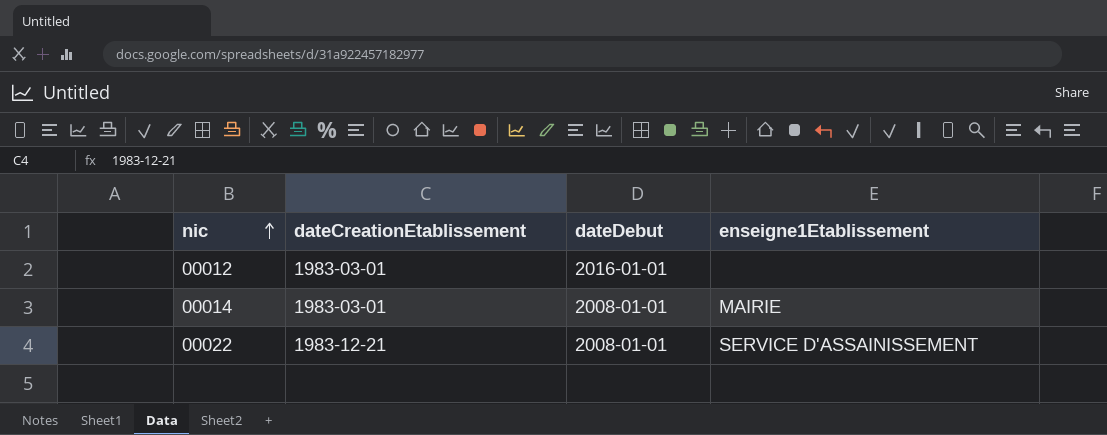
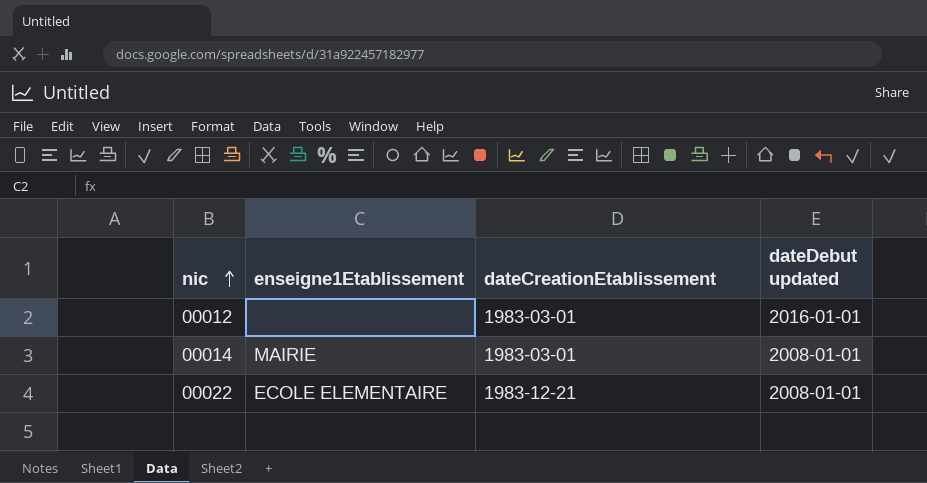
column enseigne1Etablissement | position: 4 -> 2
column name: dateDebut -> dateDebut updated
00022 | enseigne1Etablissement: SERVICE D'ASSAINISSEMENT -> ECOLE ELEMENTAIRE

